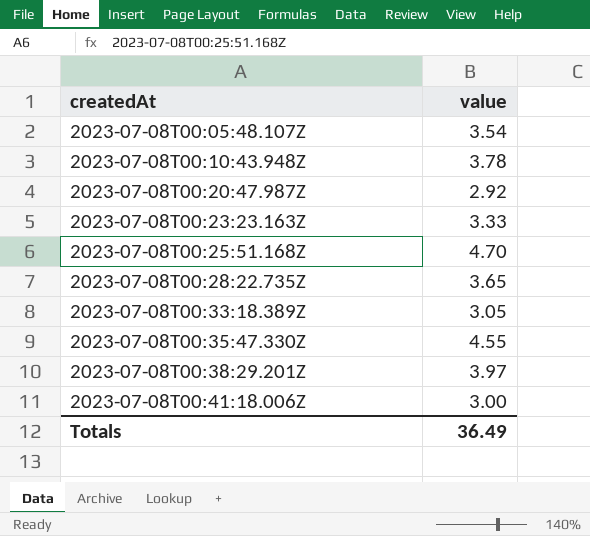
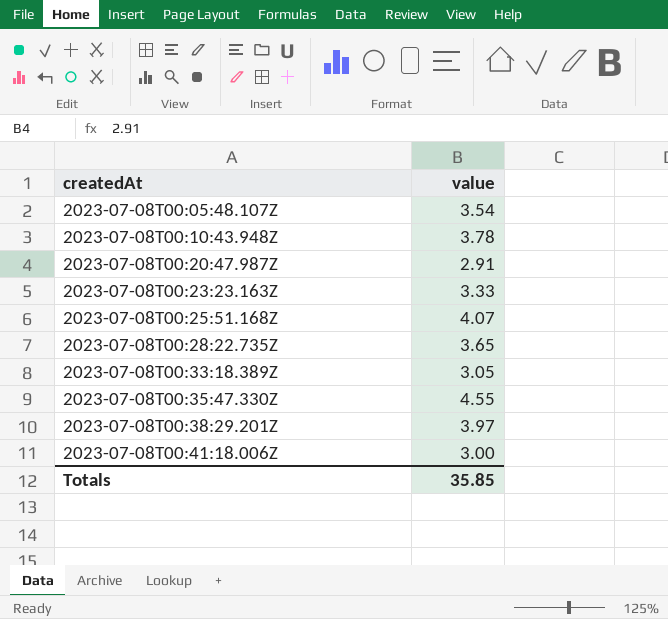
2023-07-08T00:20:47.987Z | value: 2.92 -> 2.91
2023-07-08T00:25:51.168Z | value: 4.70 -> 4.07
Totals | value: 36.49 -> 35.85

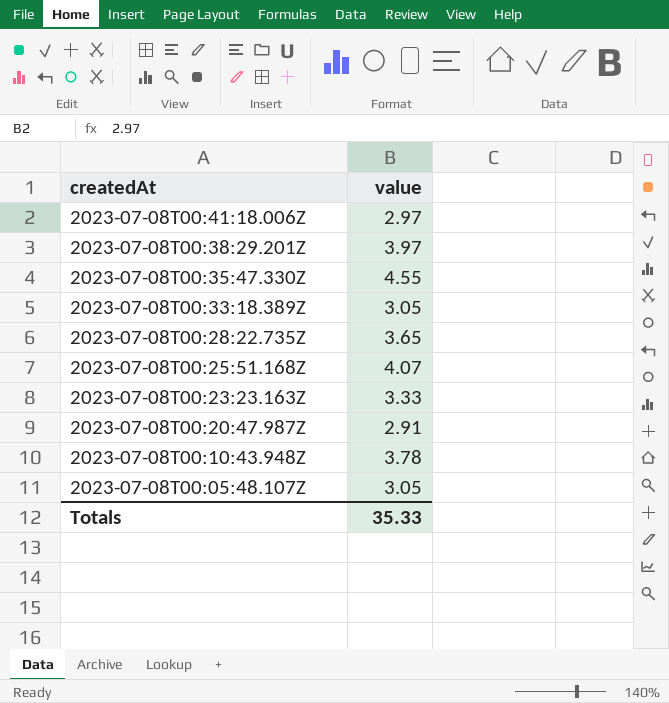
row order: createdAt ascending -> createdAt descending
2023-07-08T00:41:18.006Z | value: 3.00 -> 2.97
2023-07-08T00:05:48.107Z | value: 3.54 -> 3.05
Totals | value: 35.85 -> 35.33

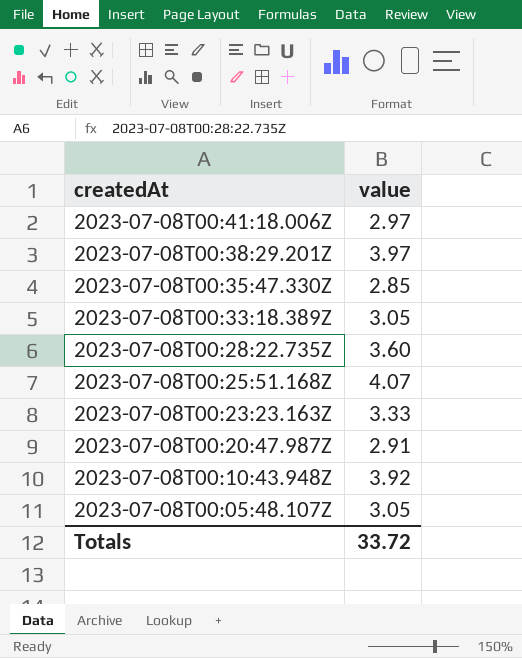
2023-07-08T00:35:47.330Z | value: 4.55 -> 2.85
2023-07-08T00:28:22.735Z | value: 3.65 -> 3.60
2023-07-08T00:10:43.948Z | value: 3.78 -> 3.92
Totals | value: 35.33 -> 33.72

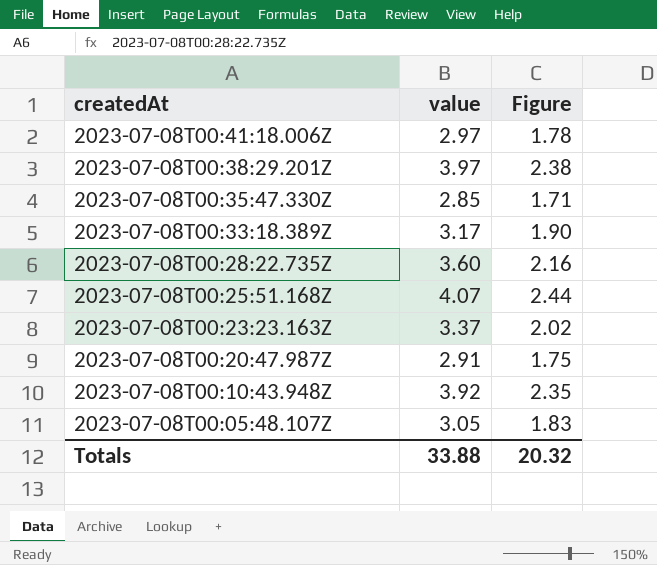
column Figure | formula: none -> [value] * 0.6
2023-07-08T00:33:18.389Z | value: 3.05 -> 3.17
2023-07-08T00:23:23.163Z | value: 3.33 -> 3.37
Totals | value: 33.72 -> 33.88

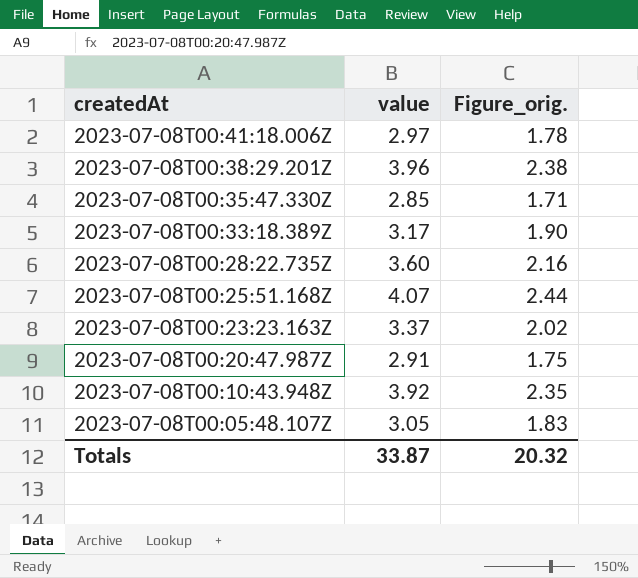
column name: Figure -> Figure_orig.
2023-07-08T00:38:29.201Z | value: 3.97 -> 3.96
Totals | value: 33.88 -> 33.87

